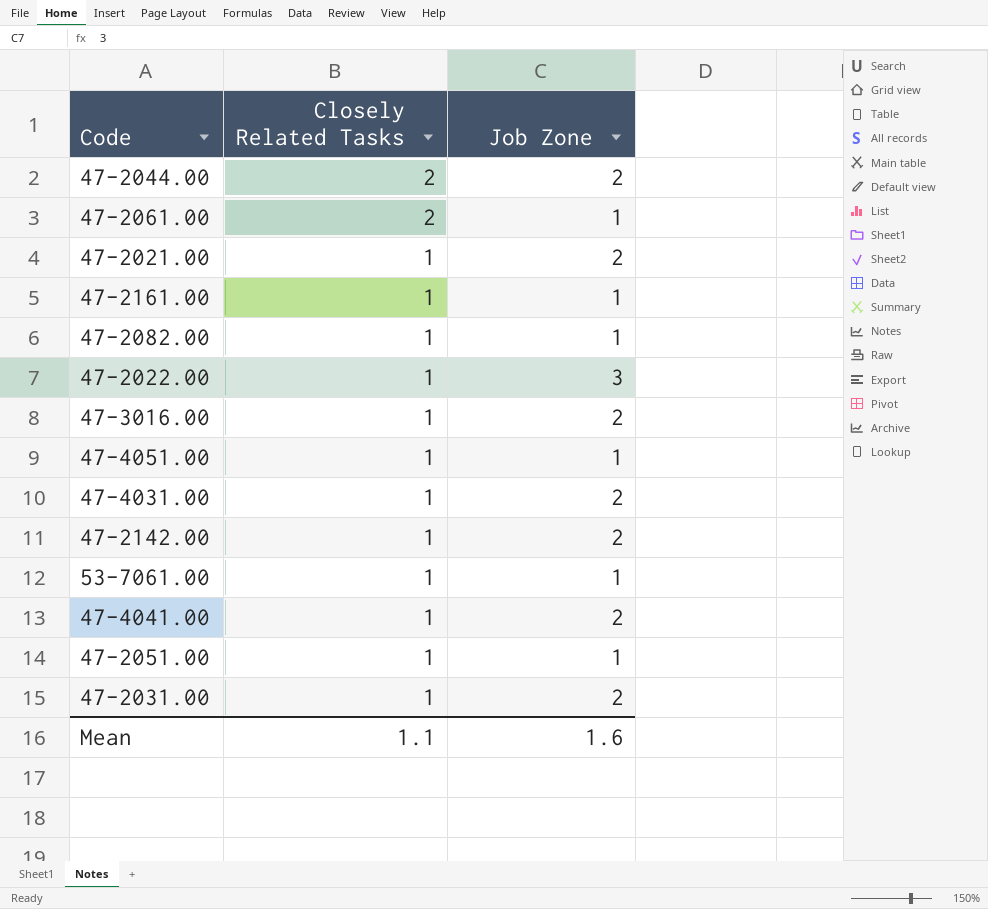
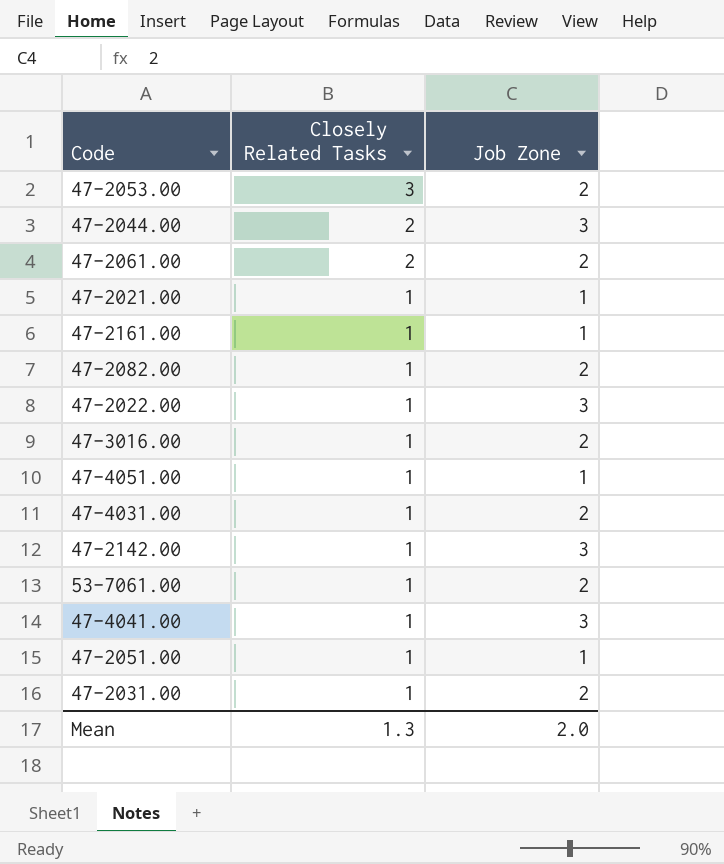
row 47-2053.00: none -> 3 | 2
47-2044.00 | Job Zone: 2 -> 3
47-2061.00 | Job Zone: 1 -> 2
47-2021.00 | Job Zone: 2 -> 1
47-2082.00 | Job Zone: 1 -> 2
47-2142.00 | Job Zone: 2 -> 3
53-7061.00 | Job Zone: 1 -> 2
47-4041.00 | Job Zone: 2 -> 3
Mean | Closely Related Tasks: 1.1 -> 1.3
Mean | Job Zone: 1.6 -> 2.0

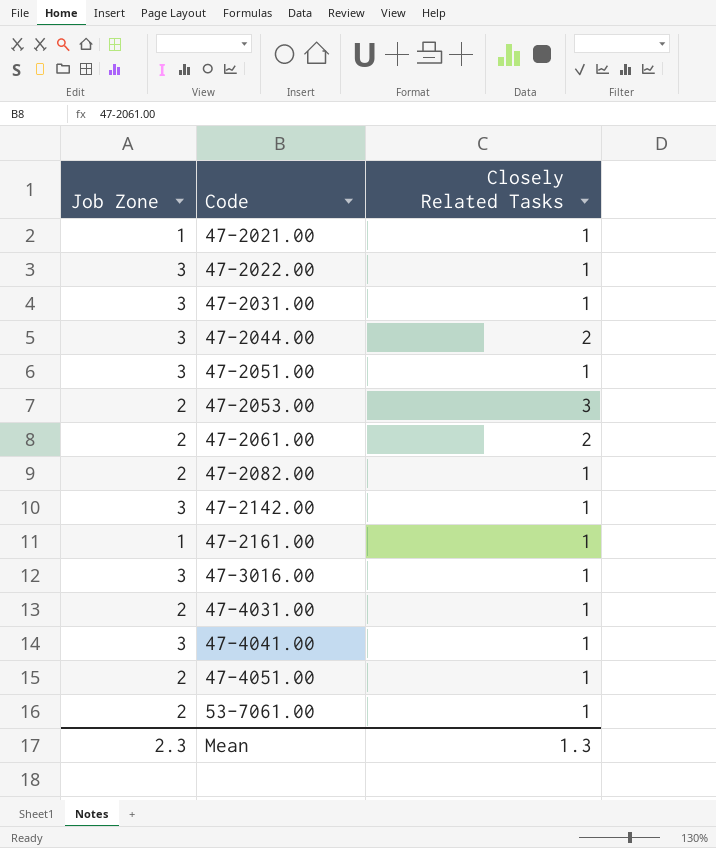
row order: Closely Related Tasks descending -> Code ascending
column Job Zone | position: 3 -> 1
47-2031.00 | Job Zone: 2 -> 3
47-2051.00 | Job Zone: 1 -> 3
47-3016.00 | Job Zone: 2 -> 3
47-4051.00 | Job Zone: 1 -> 2
Mean | Job Zone: 2.0 -> 2.3

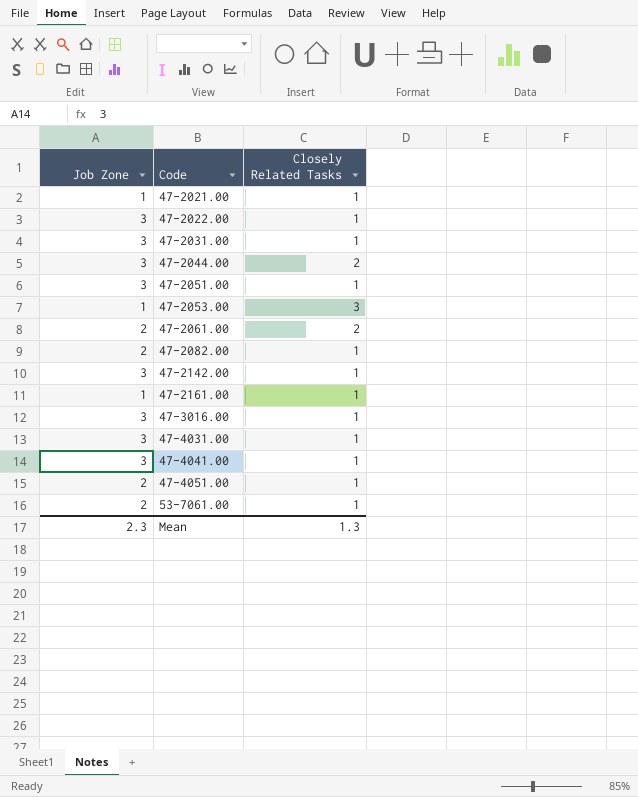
47-2053.00 | Job Zone: 2 -> 1
47-4031.00 | Job Zone: 2 -> 3

